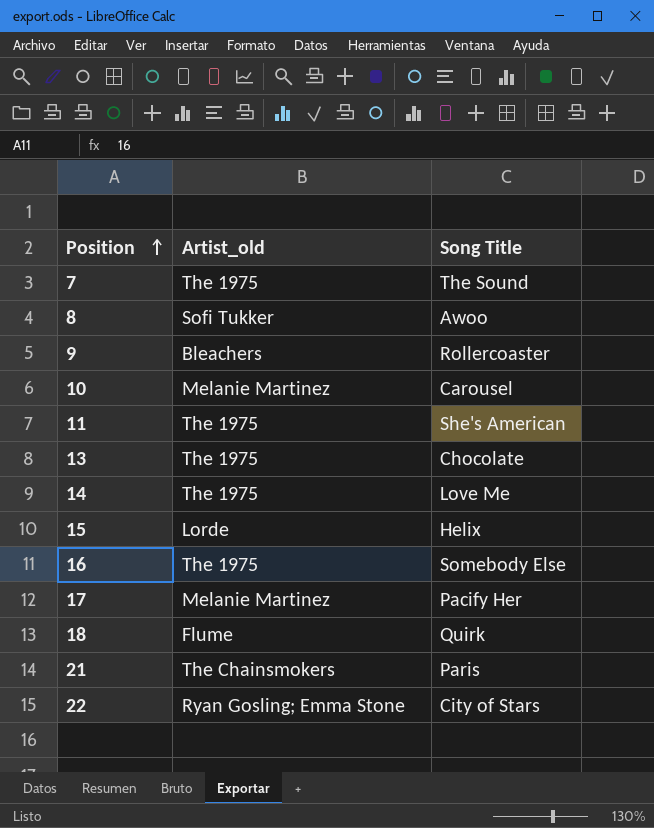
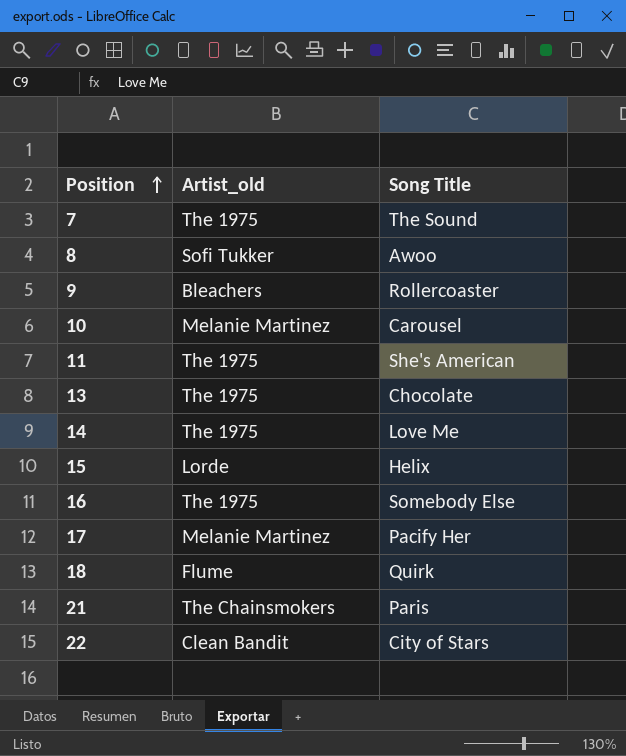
22 | Artist_old: Ryan Gosling; Emma Stone -> Clean Bandit

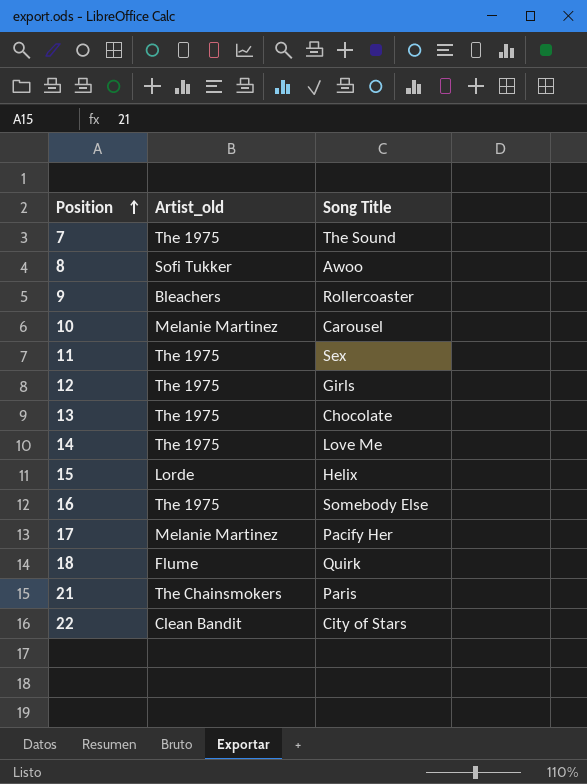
11 | Song Title: She's American -> Sex
row 12: none -> The 1975 | Girls

